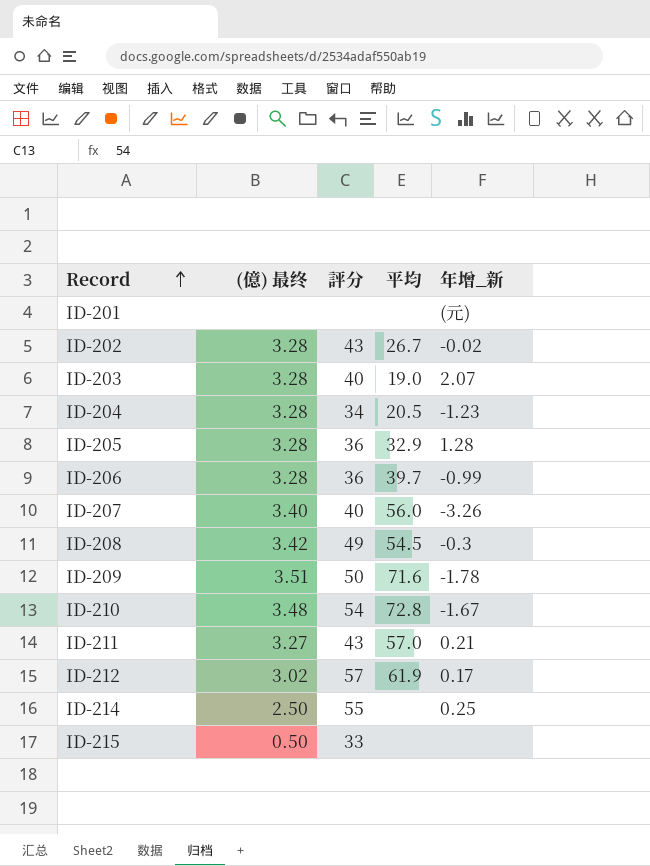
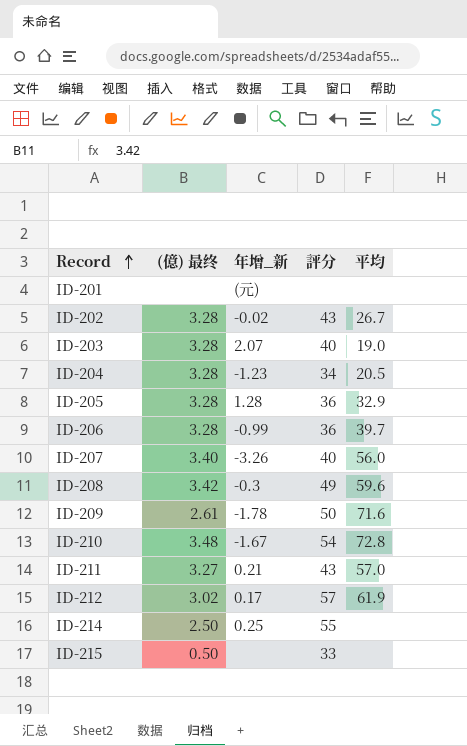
column 年增_新 | position: 5 -> 3
ID-208 | 平均: 54.5 -> 59.6
ID-209 | (億) 最终: 3.51 -> 2.61

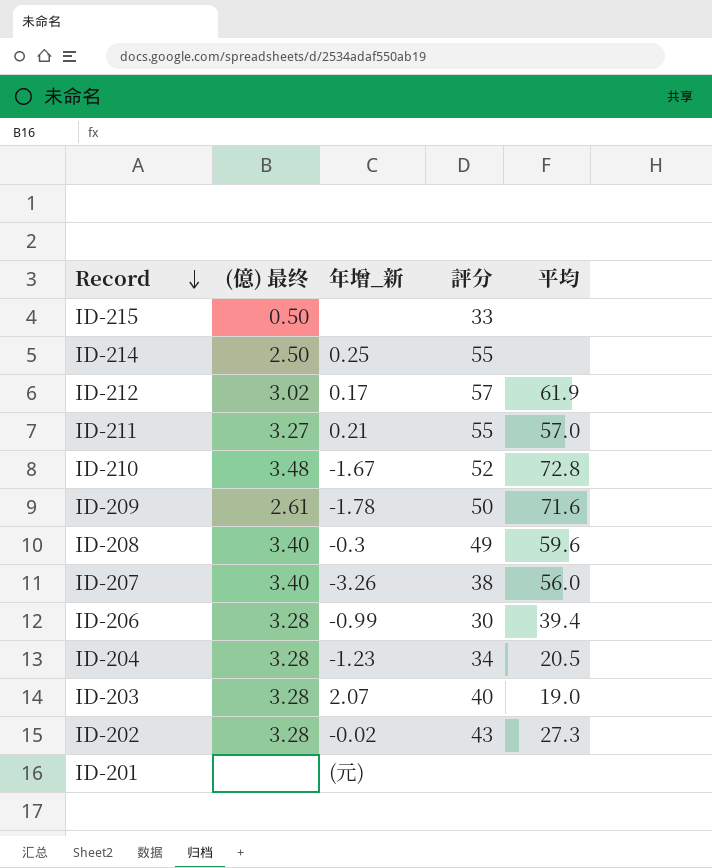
row order: Record ascending -> Record descending
row ID-205: 3.28 | 1.28 | 36 | 32.9 -> none
ID-211 | 評分: 43 -> 55
ID-210 | 評分: 54 -> 52
ID-208 | (億) 最终: 3.42 -> 3.40
ID-207 | 評分: 40 -> 38
ID-206 | 評分: 36 -> 30
ID-206 | 平均: 39.7 -> 39.4
ID-202 | 平均: 26.7 -> 27.3

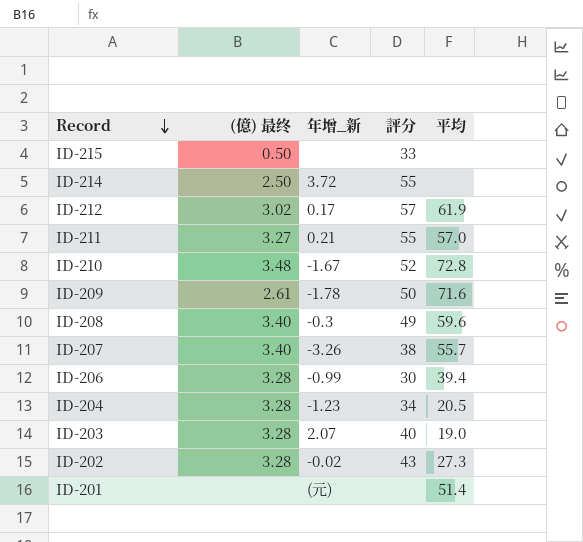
ID-214 | 年增_新: 0.25 -> 3.72
ID-207 | 平均: 56.0 -> 55.7
ID-201 | 平均: none -> 51.4

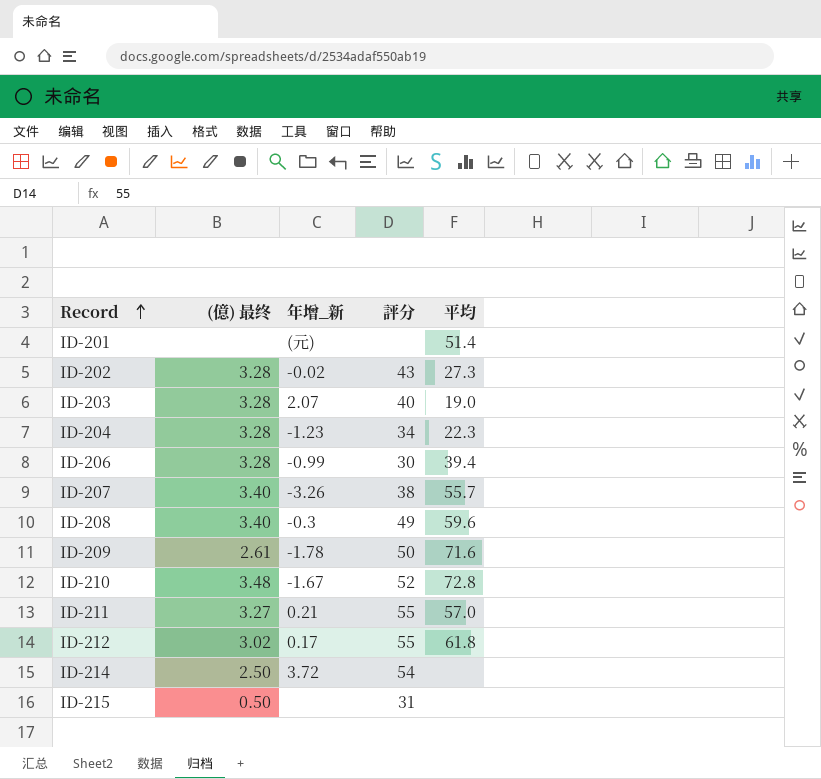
row order: Record descending -> Record ascending
ID-204 | 平均: 20.5 -> 22.3
ID-212 | 評分: 57 -> 55
ID-212 | 平均: 61.9 -> 61.8
ID-214 | 評分: 55 -> 54
ID-215 | 評分: 33 -> 31

